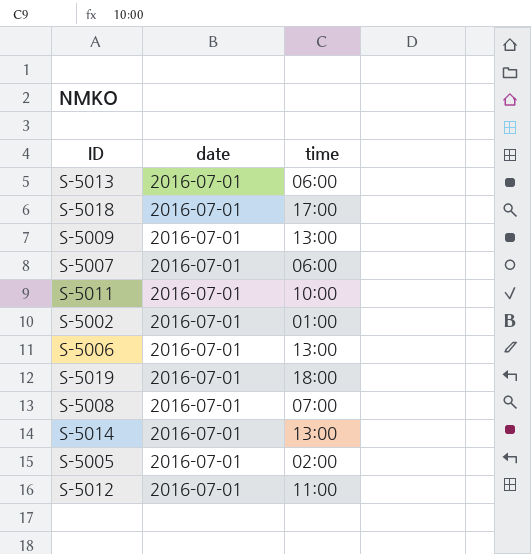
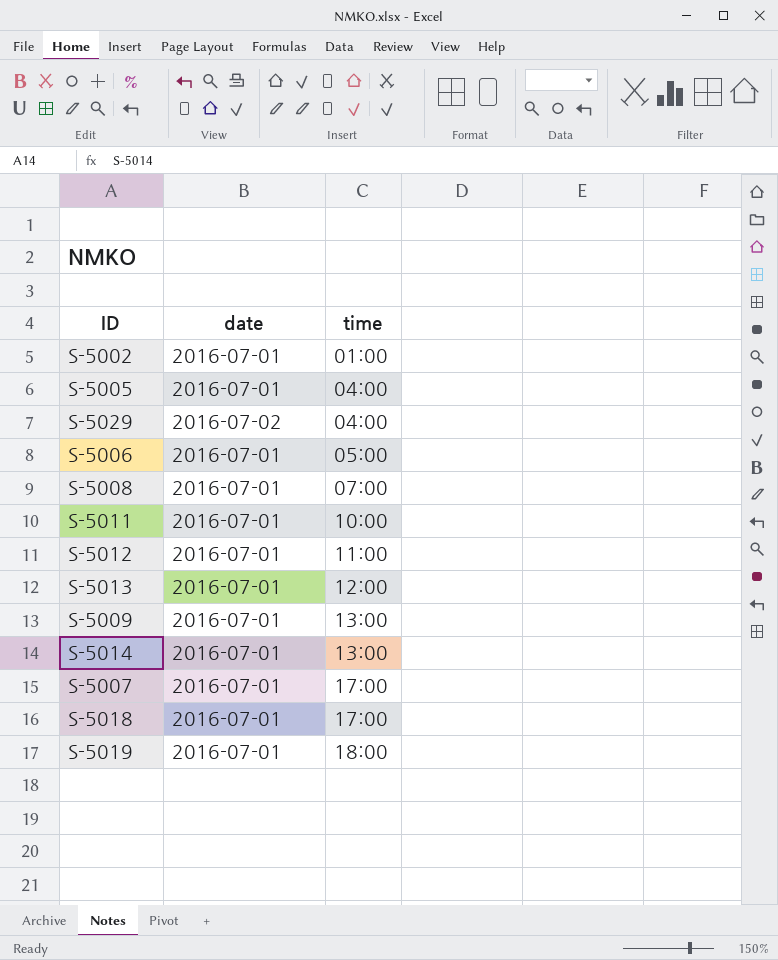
row order: none -> time ascending
S-5005 | time: 02:00 -> 04:00
row S-5029: none -> 2016-07-02 | 04:00
S-5006 | time: 13:00 -> 05:00
S-5013 | time: 06:00 -> 12:00
S-5007 | time: 06:00 -> 17:00

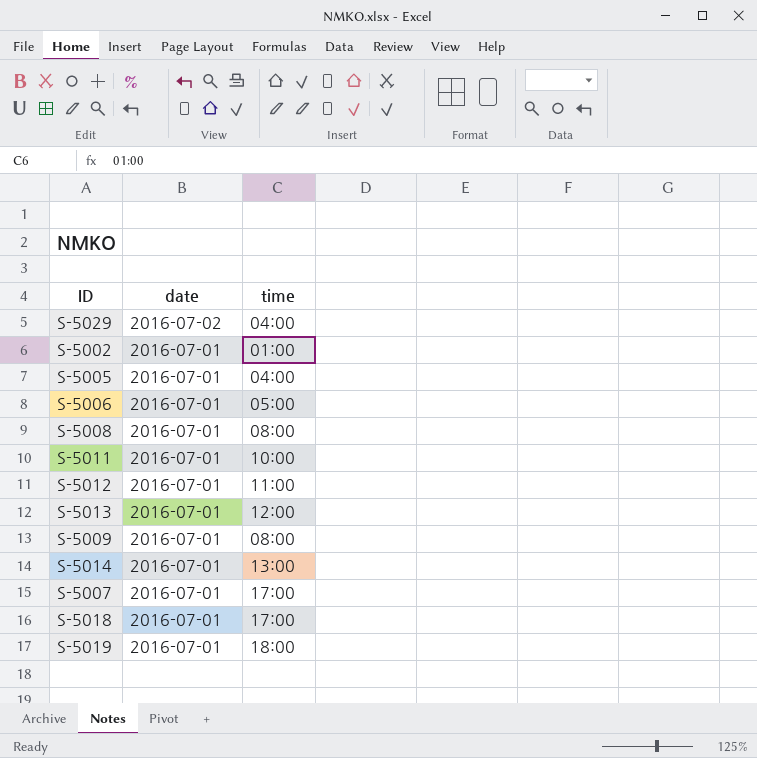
row order: time ascending -> date descending
S-5008 | time: 07:00 -> 08:00
S-5009 | time: 13:00 -> 08:00

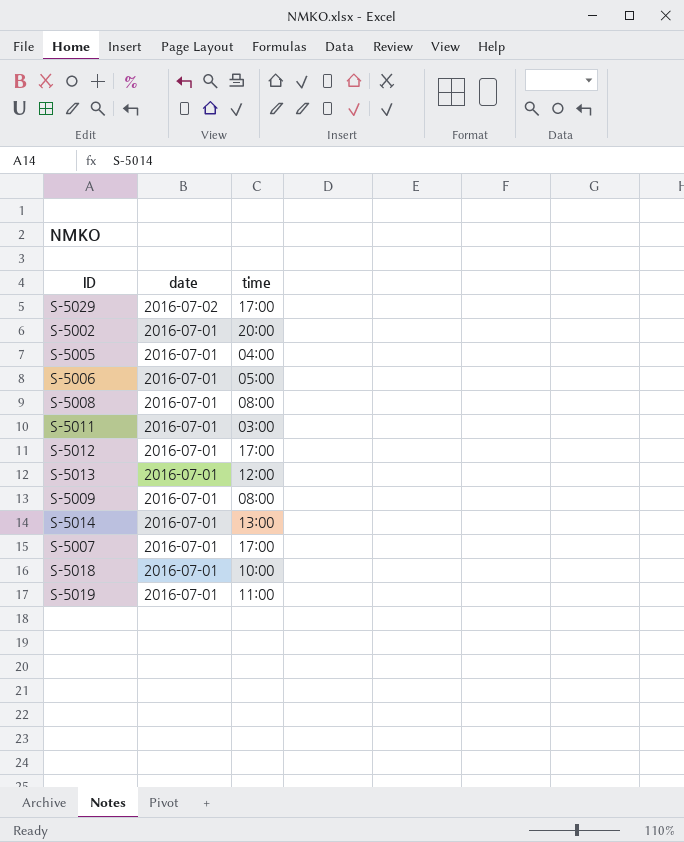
S-5029 | time: 04:00 -> 17:00
S-5002 | time: 01:00 -> 20:00
S-5011 | time: 10:00 -> 03:00
S-5012 | time: 11:00 -> 17:00
S-5018 | time: 17:00 -> 10:00
S-5019 | time: 18:00 -> 11:00

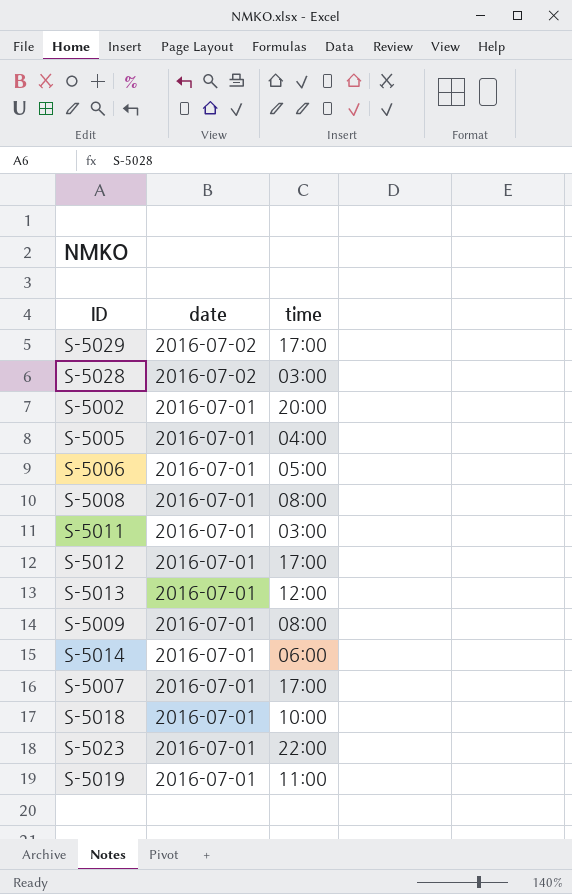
row S-5028: none -> 2016-07-02 | 03:00
S-5014 | time: 13:00 -> 06:00
row S-5023: none -> 2016-07-01 | 22:00

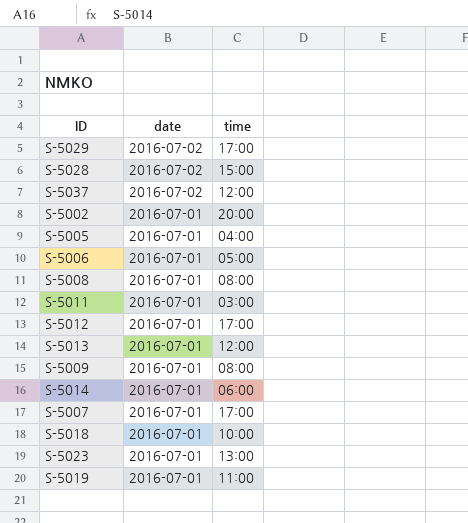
S-5028 | time: 03:00 -> 15:00
row S-5037: none -> 2016-07-02 | 12:00
S-5023 | time: 22:00 -> 13:00

